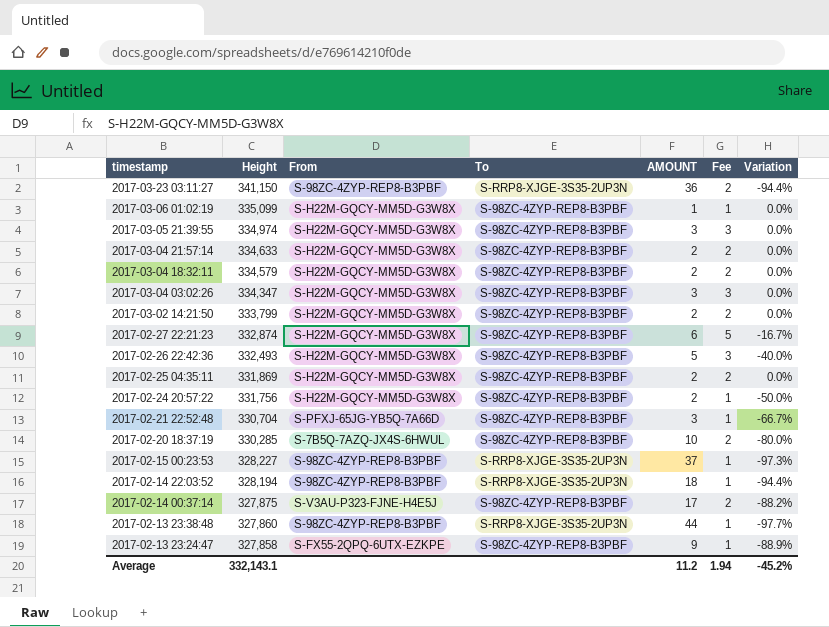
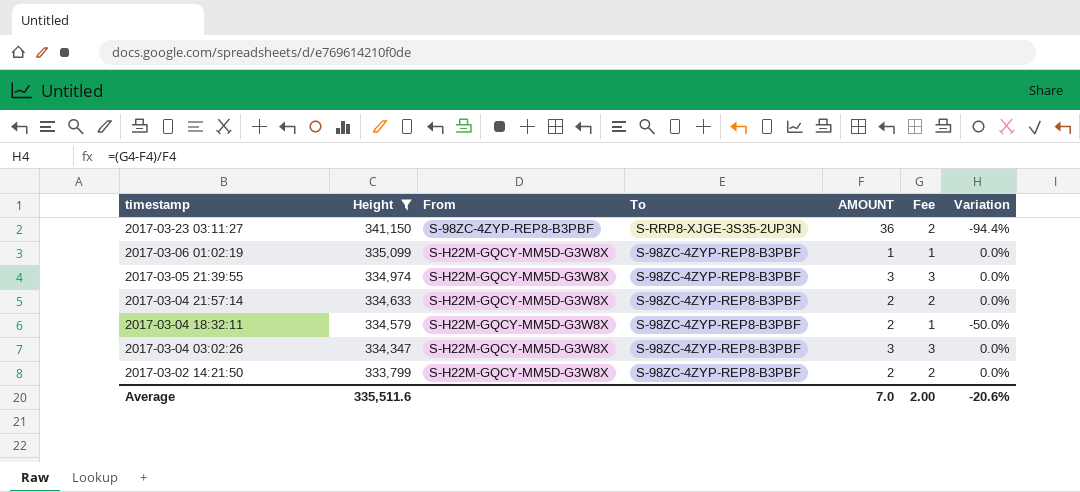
filter: none -> Height >= 333,799
2017-03-04 18:32:11 | Fee: 2 -> 1
2017-03-04 18:32:11 | Variation: 0.0% -> -50.0%
Average | Height: 332,143.1 -> 335,511.6
Average | AMOUNT: 11.2 -> 7.0
Average | Fee: 1.94 -> 2.00
Average | Variation: -45.2% -> -20.6%

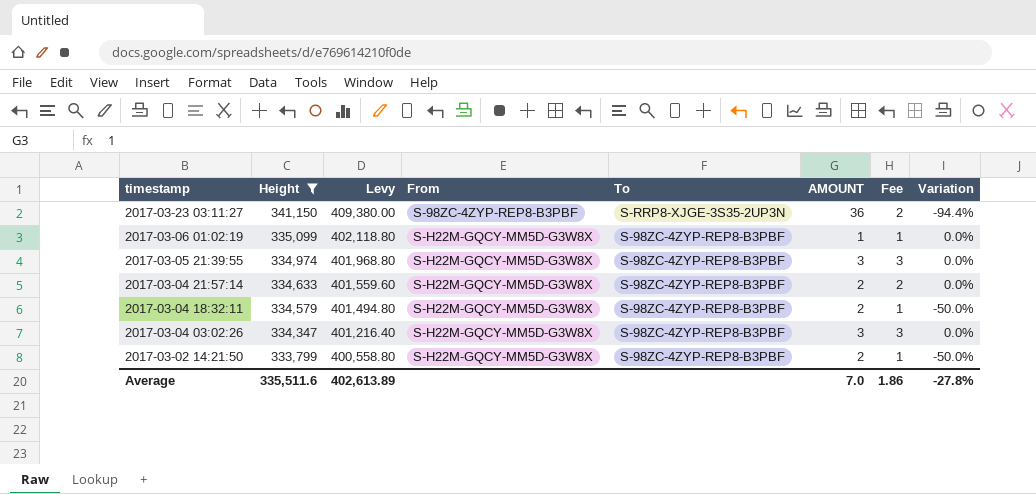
column Levy | formula: none -> [Height] * 1.2
2017-03-02 14:21:50 | Fee: 2 -> 1
2017-03-02 14:21:50 | Variation: 0.0% -> -50.0%
Average | Fee: 2.00 -> 1.86
Average | Variation: -20.6% -> -27.8%

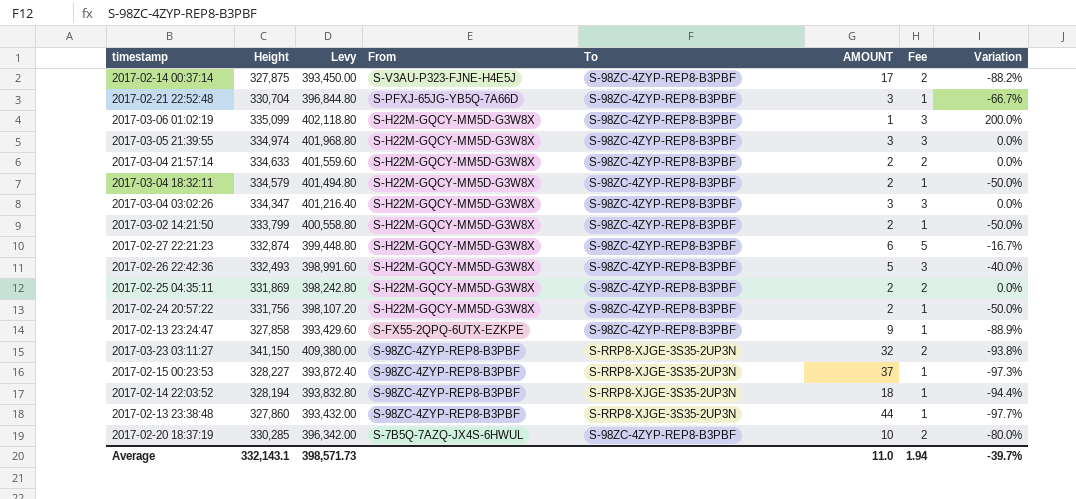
filter: Height >= 333,799 -> none
row order: timestamp descending -> From descending
2017-03-06 01:02:19 | Fee: 1 -> 3
2017-03-06 01:02:19 | Variation: 0.0% -> 200.0%
2017-03-23 03:11:27 | AMOUNT: 36 -> 32
2017-03-23 03:11:27 | Variation: -94.4% -> -93.8%
Average | Height: 335,511.6 -> 332,143.1
Average | Levy: 402,613.89 -> 398,571.73
Average | AMOUNT: 7.0 -> 11.0
Average | Fee: 1.86 -> 1.94
Average | Variation: -27.8% -> -39.7%

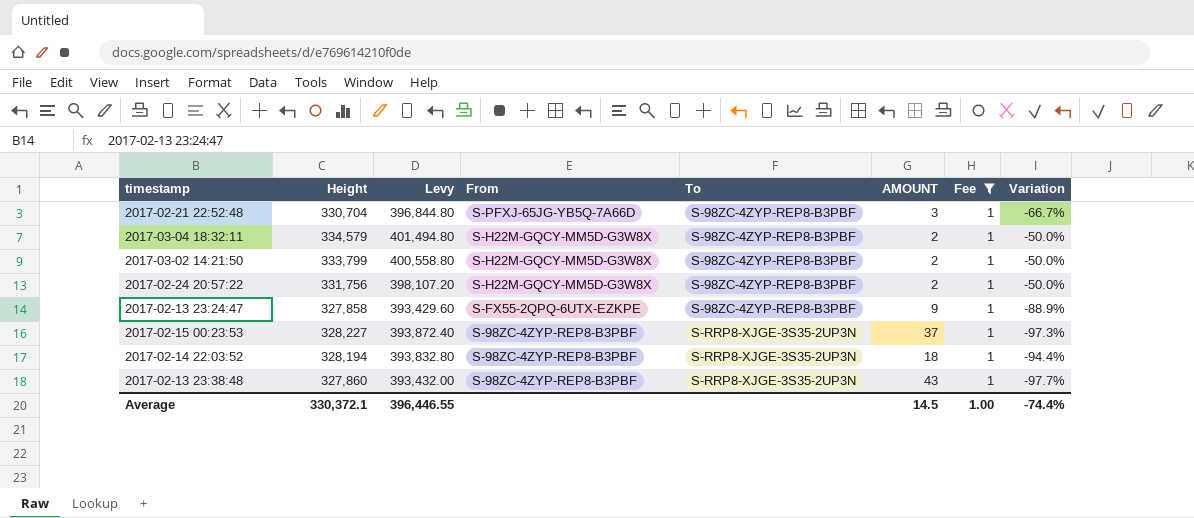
filter: none -> Fee = 1
2017-02-13 23:38:48 | AMOUNT: 44 -> 43
Average | Height: 332,143.1 -> 330,372.1
Average | Levy: 398,571.73 -> 396,446.55
Average | AMOUNT: 11.0 -> 14.5
Average | Fee: 1.94 -> 1.00
Average | Variation: -39.7% -> -74.4%

